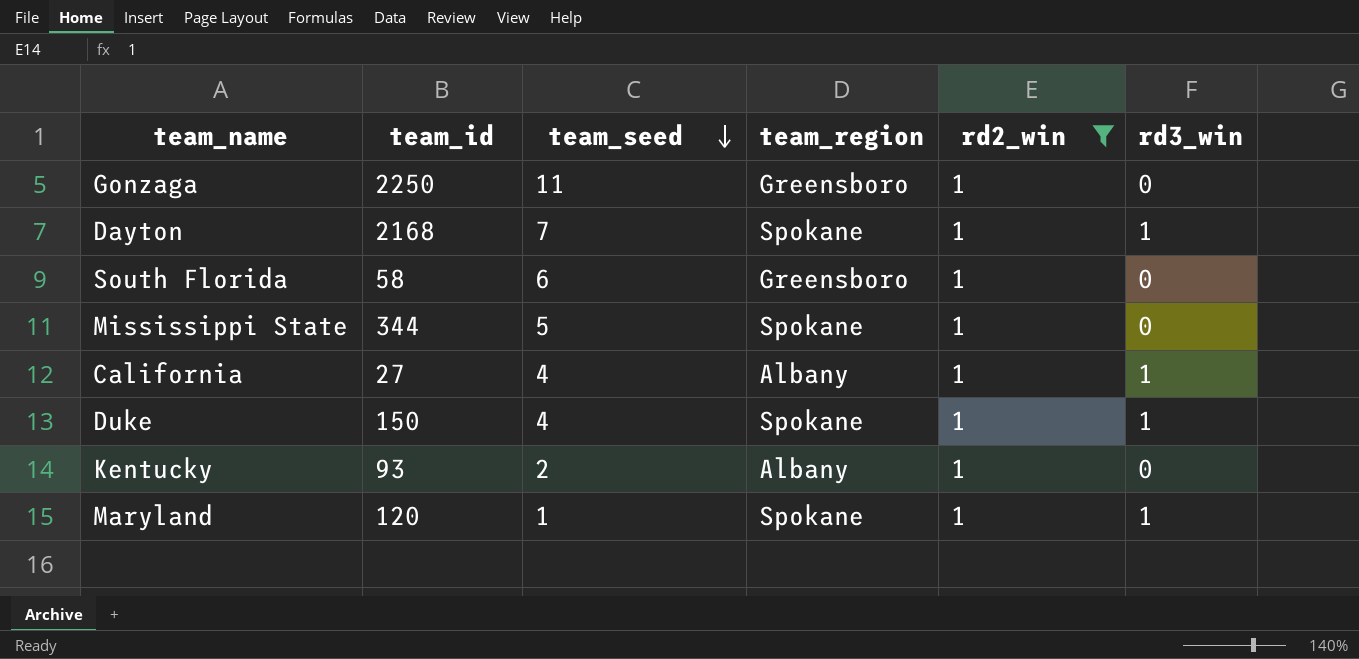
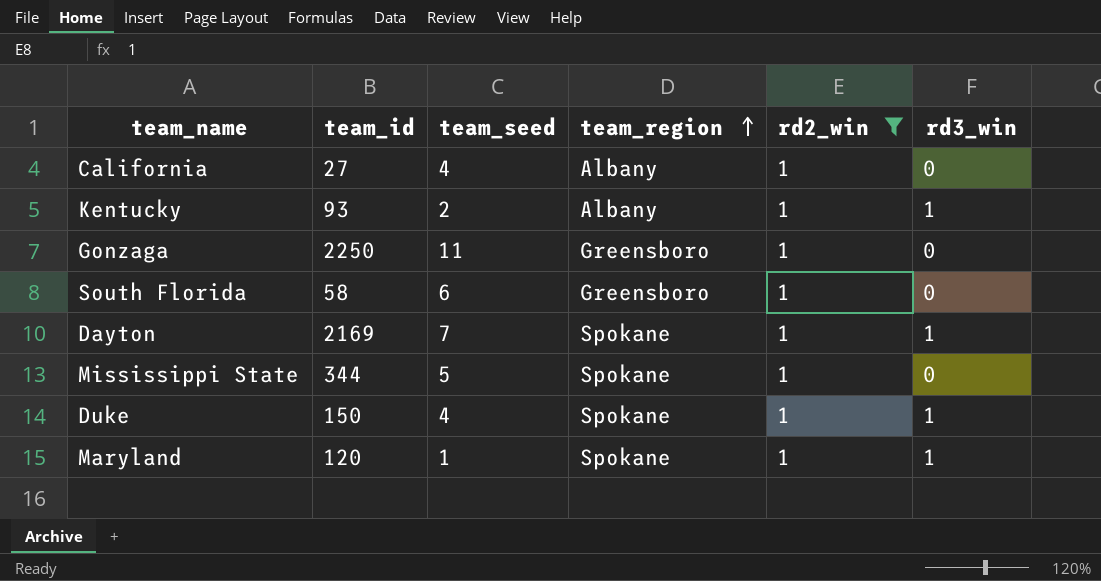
row order: team_seed descending -> team_region ascending
California | rd3_win: 1 -> 0
Kentucky | rd3_win: 0 -> 1
Dayton | team_id: 2168 -> 2169

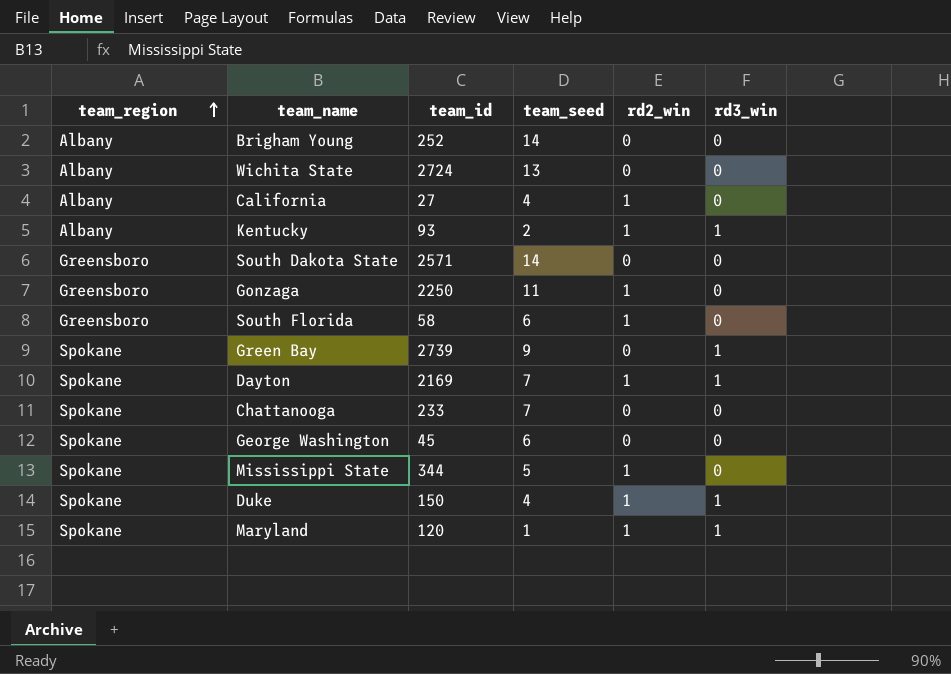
filter: rd2_win = 1 -> none
column team_region | position: 4 -> 1

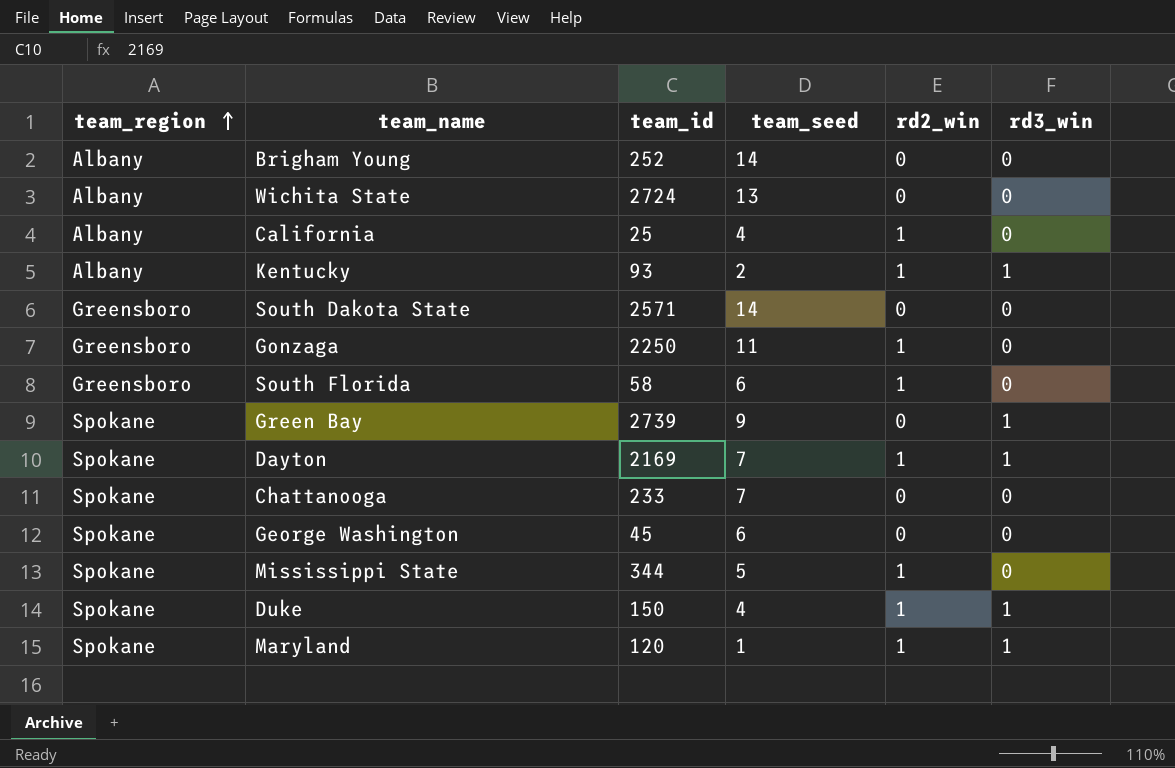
California | team_id: 27 -> 25

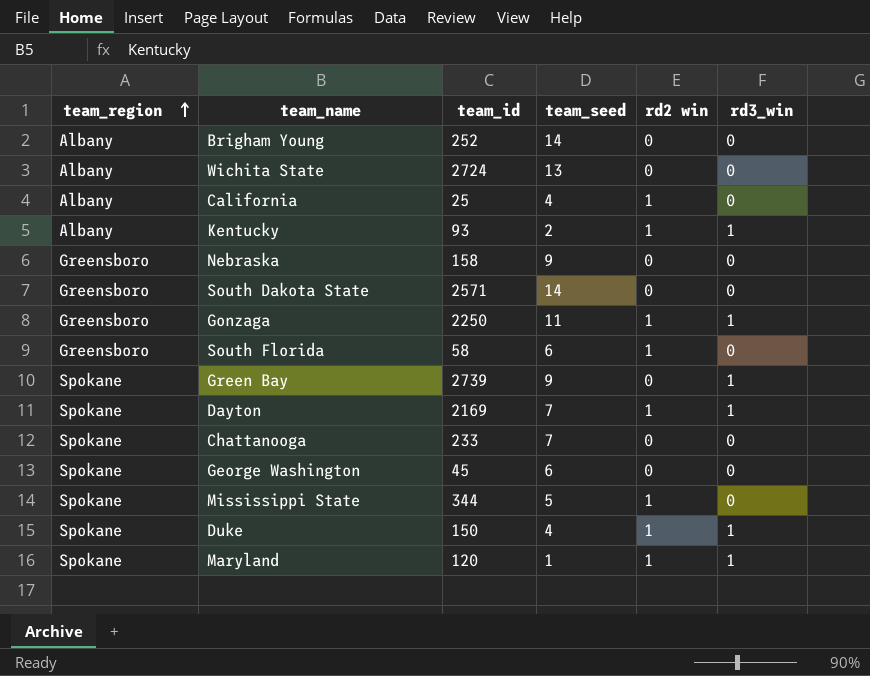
column name: rd2_win -> rd2 win
row Nebraska: none -> Greensboro | 158 | 9 | 0 | 0
Gonzaga | rd3_win: 0 -> 1

